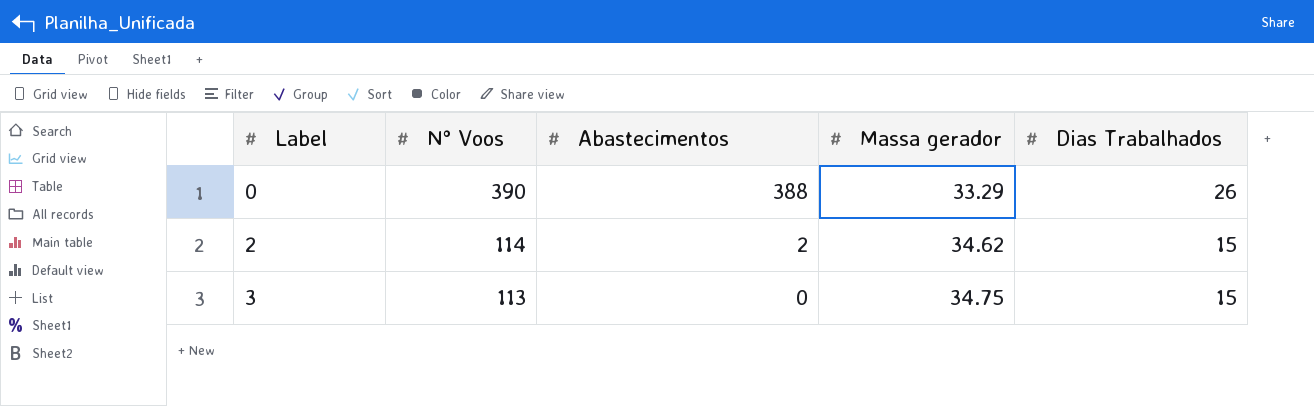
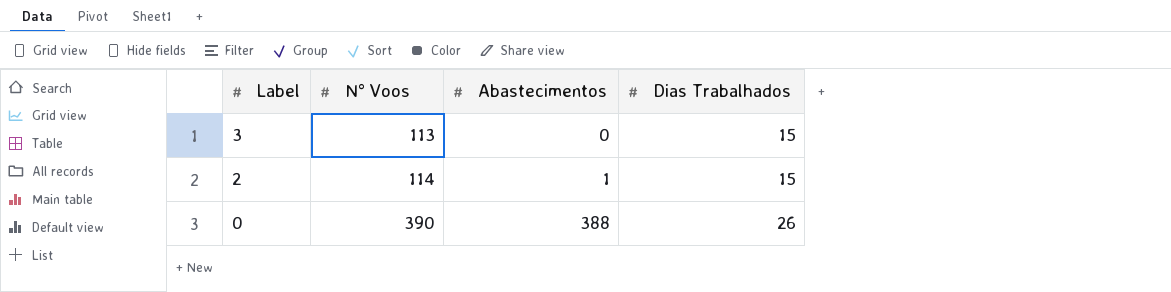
row order: Label ascending -> Label descending
column Massa gerador | position: 4 -> none
2 | Abastecimentos: 2 -> 1

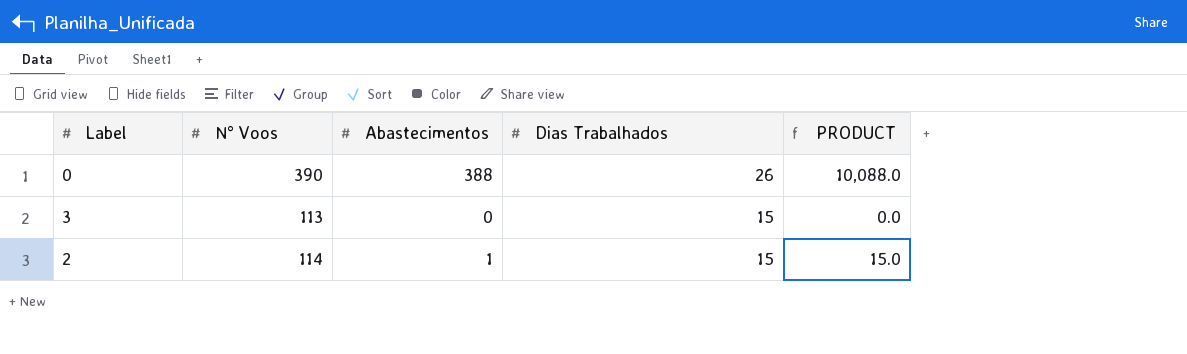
row order: Label descending -> Dias Trabalhados descending
column PRODUCT | formula: none -> [Abastecimentos] * [Dias Trabalhados]

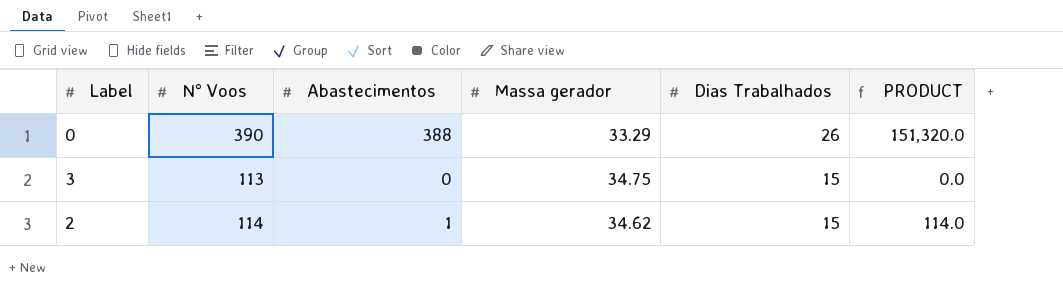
column Massa gerador | position: none -> 4
column PRODUCT | formula: [Abastecimentos] * [Dias Trabalhados] -> [N° Voos] * [Abastecimentos]

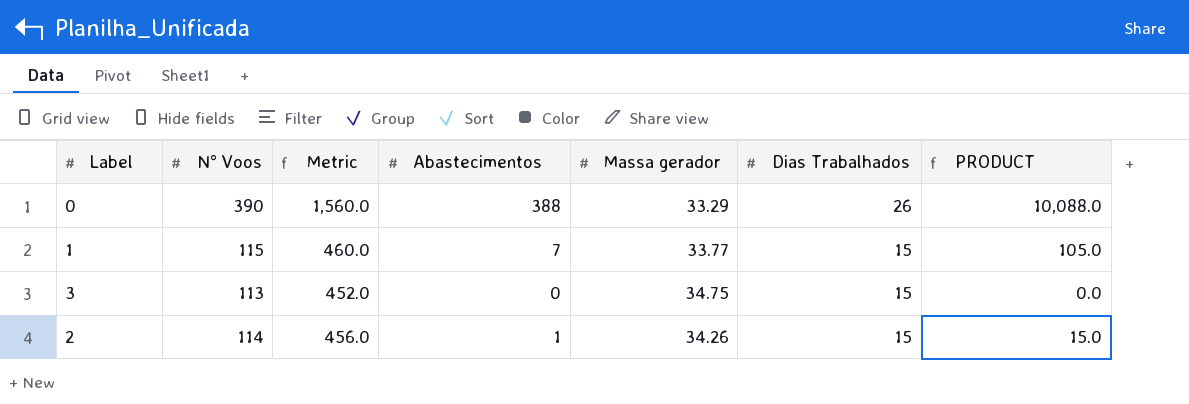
column Metric | formula: none -> [N° Voos] * 4
column PRODUCT | formula: [N° Voos] * [Abastecimentos] -> [Abastecimentos] * [Dias Trabalhados]
row 1: none -> 115 | 460.0 | 7 | 33.77 | 15 | 105.0
2 | Massa gerador: 34.62 -> 34.26

